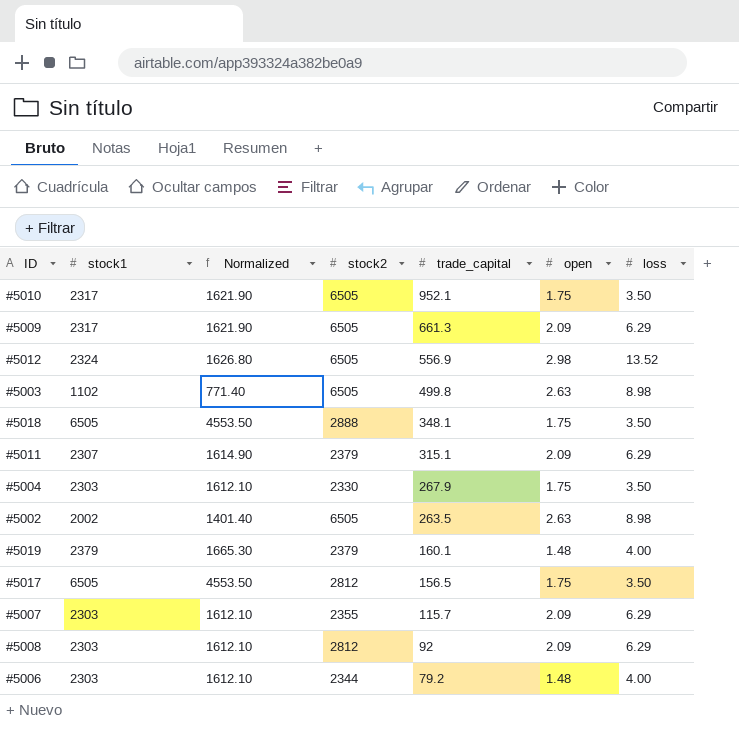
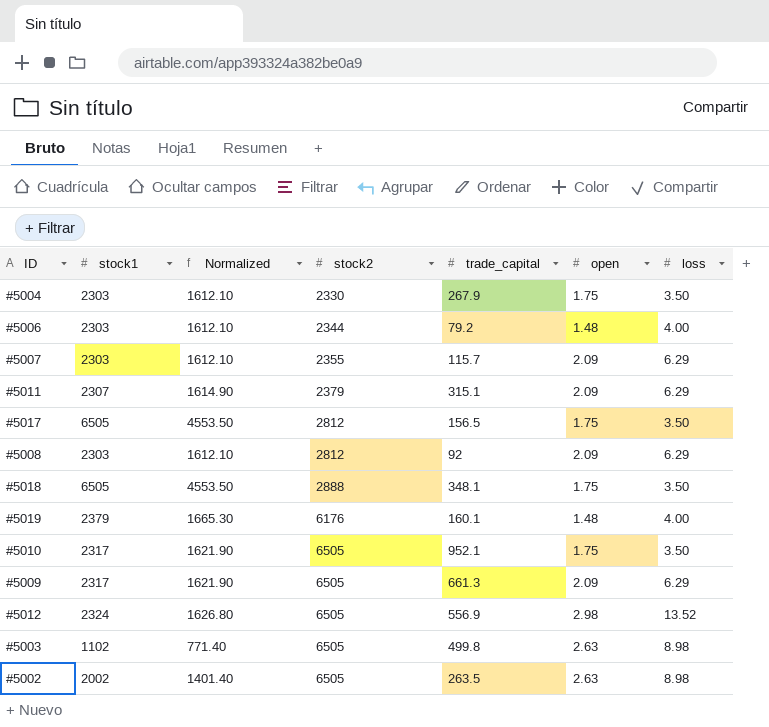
row order: trade_capital descending -> stock2 ascending
#5019 | stock2: 2379 -> 6176

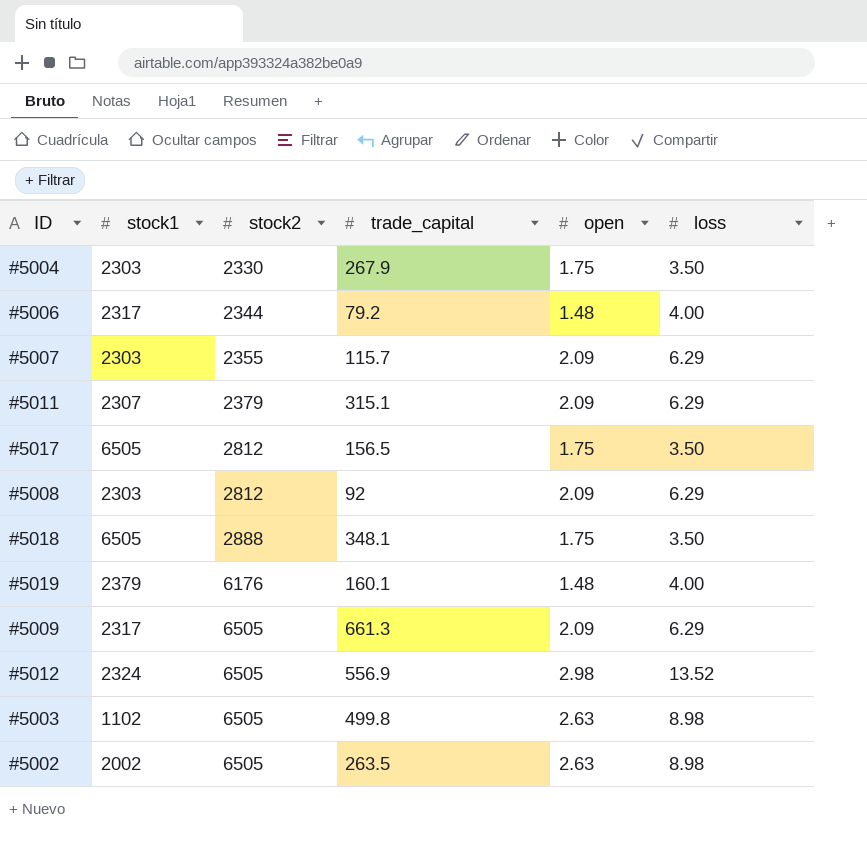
column Normalized | formula: [stock1] * 0.7 -> none
row #5010: 2317 | 1621.90 | 6505 | 952.1 | 1.75 | 3.50 -> none
#5006 | stock1: 2303 -> 2317

